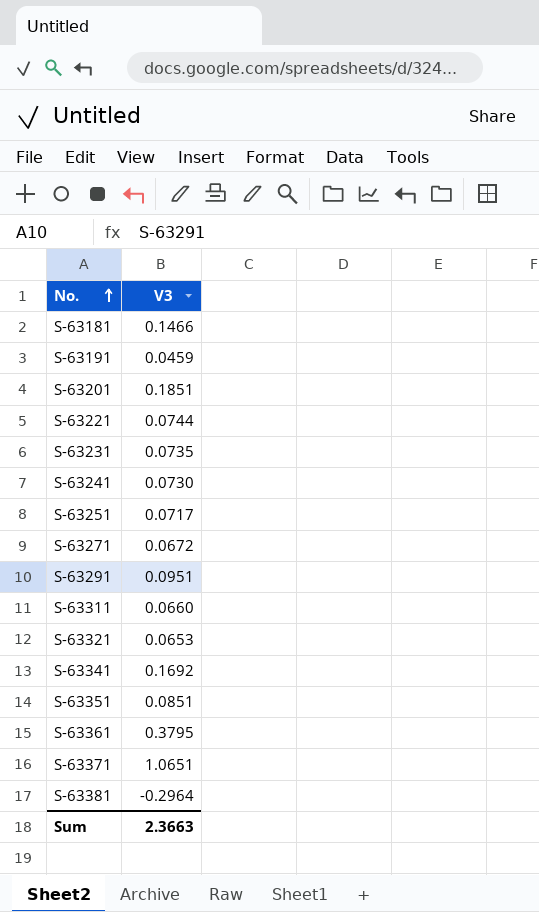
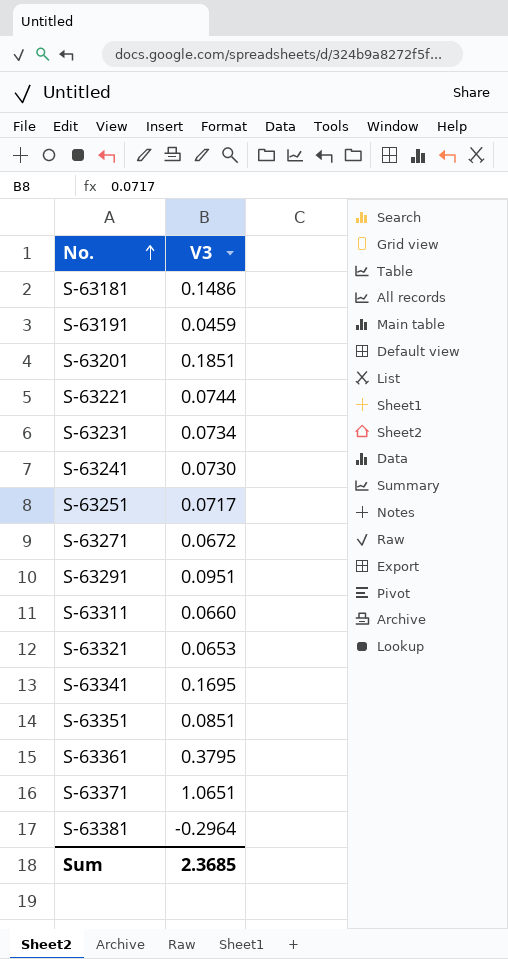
S-63181 | V3: 0.1466 -> 0.1486
S-63231 | V3: 0.0735 -> 0.0734
S-63341 | V3: 0.1692 -> 0.1695
Sum | V3: 2.3663 -> 2.3685

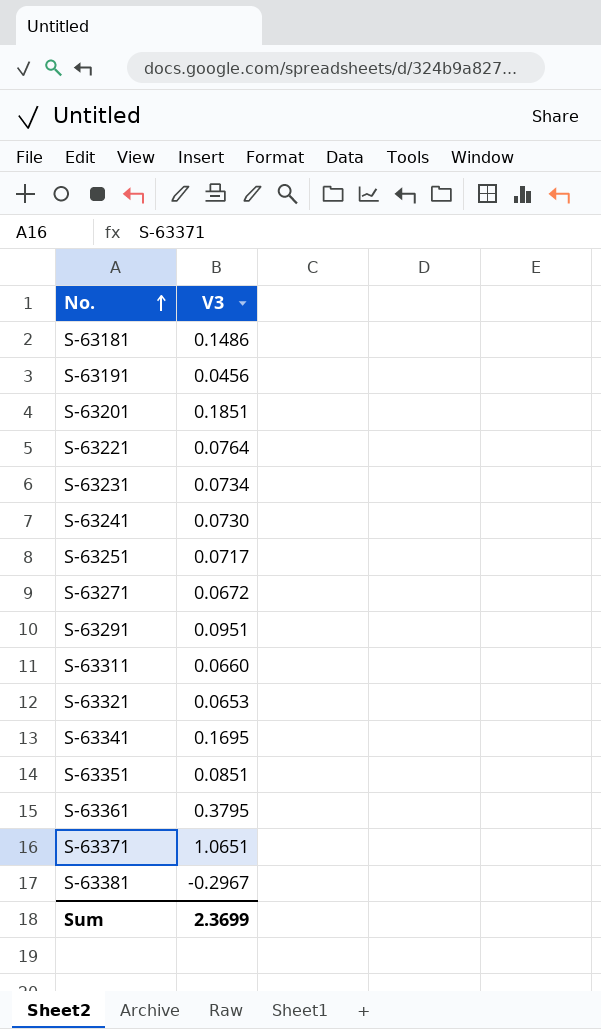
S-63191 | V3: 0.0459 -> 0.0456
S-63221 | V3: 0.0744 -> 0.0764
S-63381 | V3: -0.2964 -> -0.2967
Sum | V3: 2.3685 -> 2.3699

